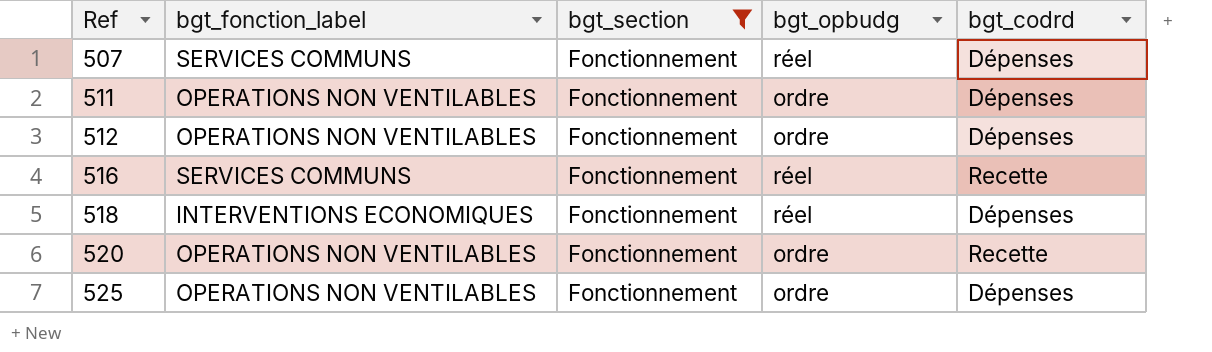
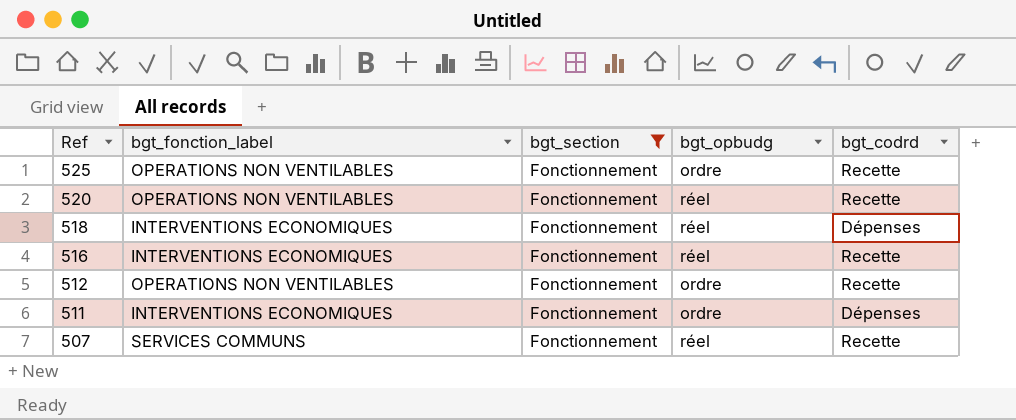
row order: Ref ascending -> Ref descending
525 | bgt_codrd: Dépenses -> Recette
520 | bgt_opbudg: ordre -> réel
516 | bgt_fonction_label: SERVICES COMMUNS -> INTERVENTIONS ECONOMIQUES
512 | bgt_codrd: Dépenses -> Recette
511 | bgt_fonction_label: OPERATIONS NON VENTILABLES -> INTERVENTIONS ECONOMIQUES
507 | bgt_codrd: Dépenses -> Recette

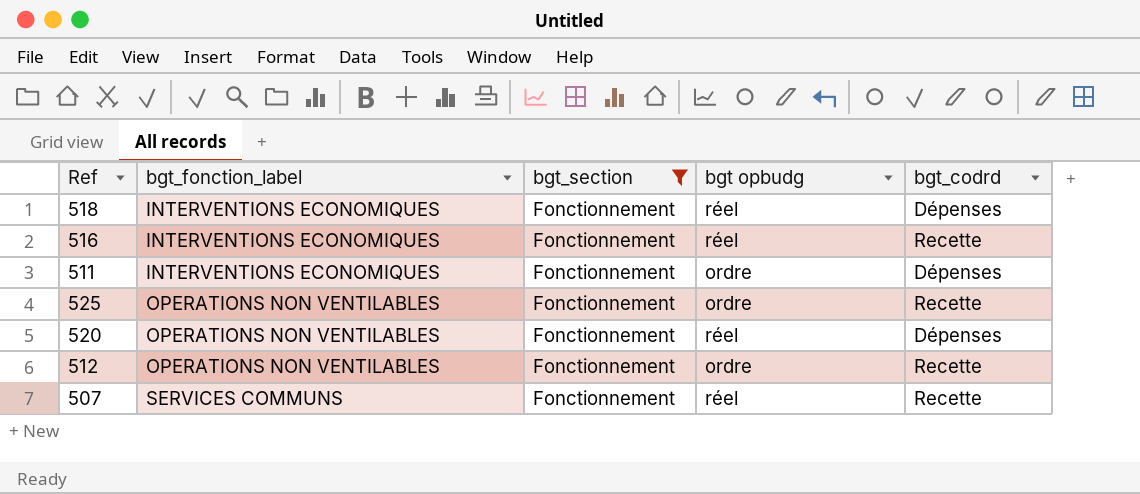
row order: Ref descending -> bgt_fonction_label ascending
column name: bgt_opbudg -> bgt opbudg
520 | bgt_codrd: Recette -> Dépenses

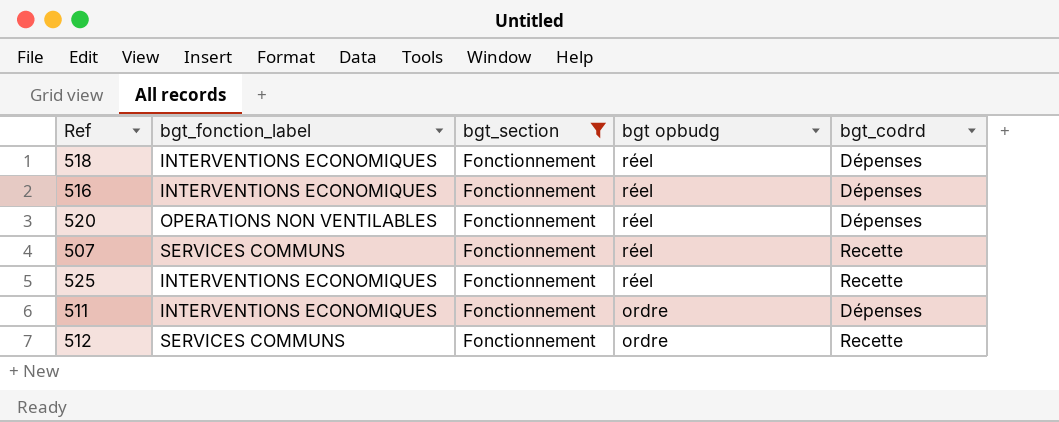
row order: bgt_fonction_label ascending -> bgt opbudg descending
516 | bgt_codrd: Recette -> Dépenses
525 | bgt_fonction_label: OPERATIONS NON VENTILABLES -> INTERVENTIONS ECONOMIQUES
525 | bgt opbudg: ordre -> réel
512 | bgt_fonction_label: OPERATIONS NON VENTILABLES -> SERVICES COMMUNS

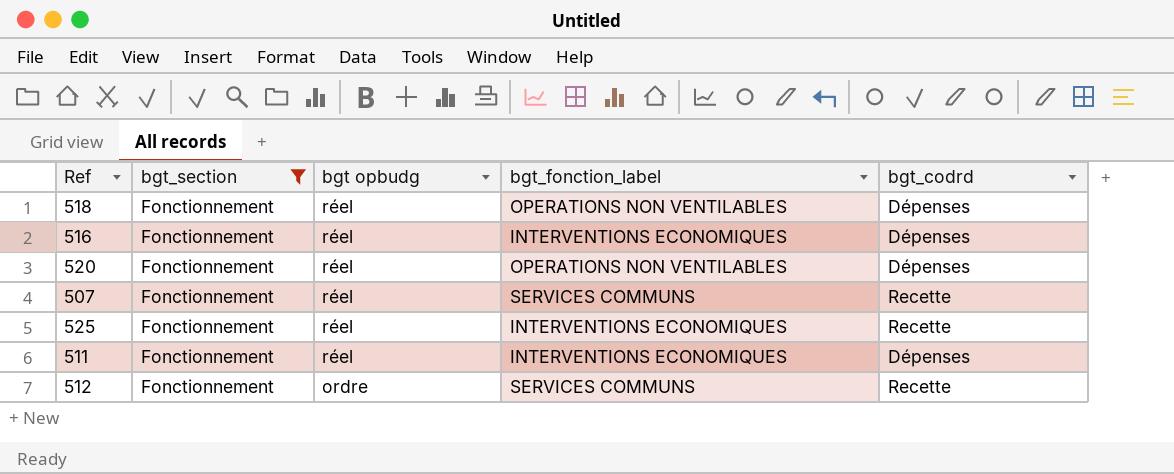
column bgt_fonction_label | position: 2 -> 4
518 | bgt_fonction_label: INTERVENTIONS ECONOMIQUES -> OPERATIONS NON VENTILABLES
511 | bgt opbudg: ordre -> réel

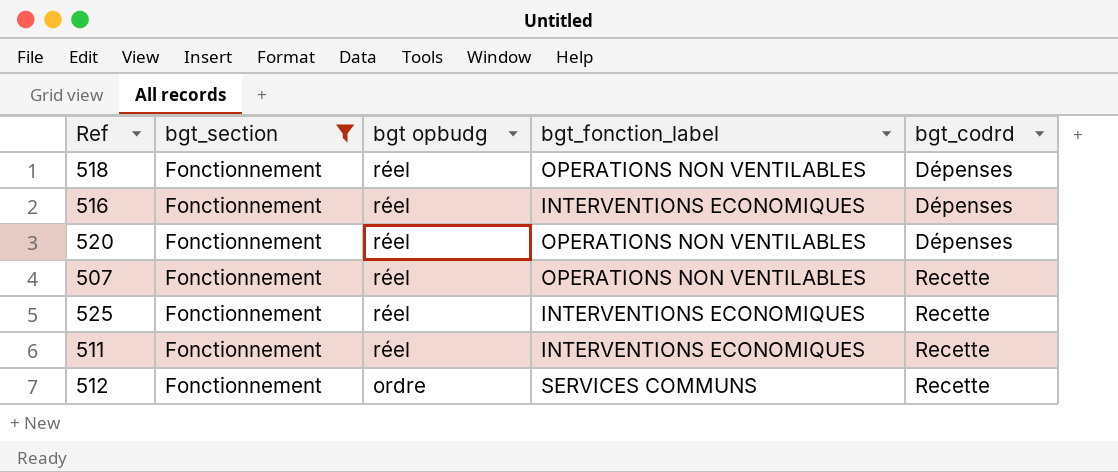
507 | bgt_fonction_label: SERVICES COMMUNS -> OPERATIONS NON VENTILABLES
511 | bgt_codrd: Dépenses -> Recette

